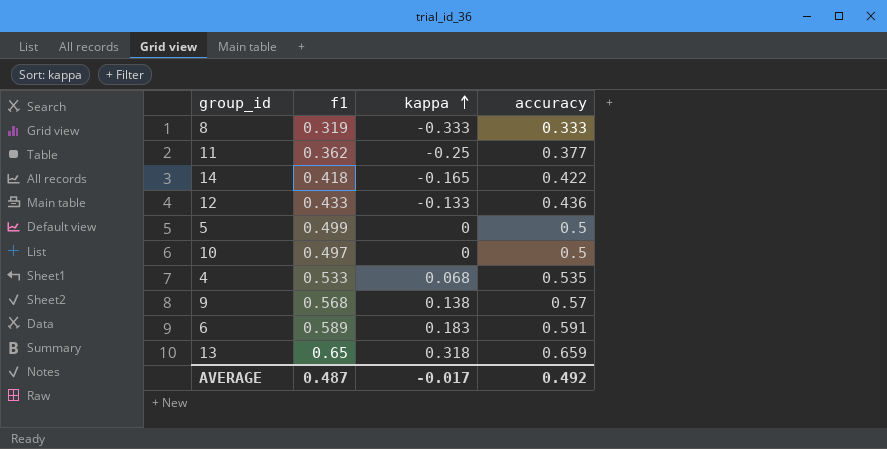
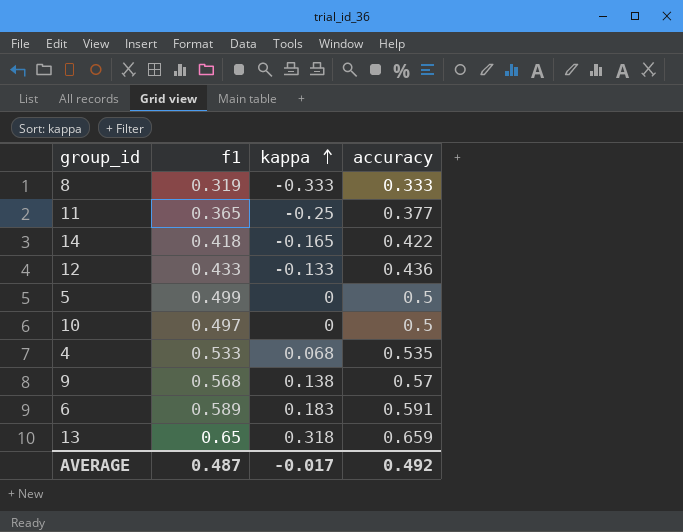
11 | f1: 0.362 -> 0.365

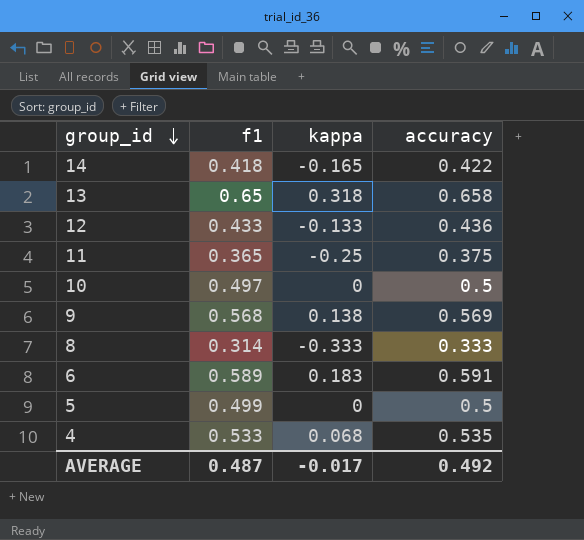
row order: kappa ascending -> group_id descending
13 | accuracy: 0.659 -> 0.658
11 | accuracy: 0.377 -> 0.375
9 | accuracy: 0.57 -> 0.569
8 | f1: 0.319 -> 0.314

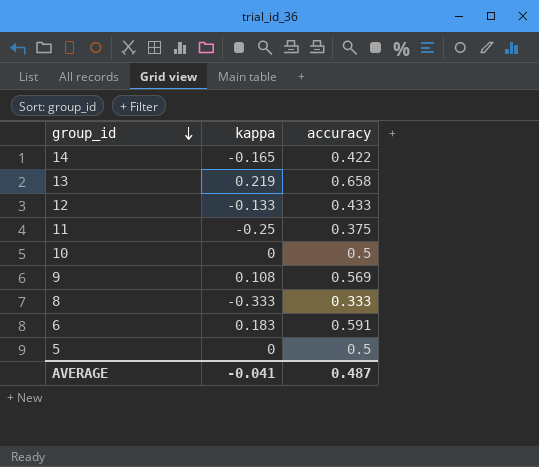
column f1 | position: 2 -> none
row 4: 0.533 | 0.068 | 0.535 -> none
13 | kappa: 0.318 -> 0.219
12 | accuracy: 0.436 -> 0.433
9 | kappa: 0.138 -> 0.108
AVERAGE | kappa: -0.017 -> -0.041
AVERAGE | accuracy: 0.492 -> 0.487

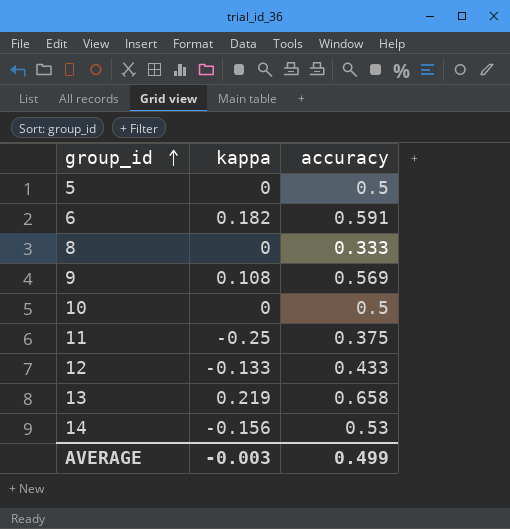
row order: group_id descending -> group_id ascending
6 | kappa: 0.183 -> 0.182
8 | kappa: -0.333 -> 0
14 | kappa: -0.165 -> -0.156
14 | accuracy: 0.422 -> 0.53
AVERAGE | kappa: -0.041 -> -0.003
AVERAGE | accuracy: 0.487 -> 0.499

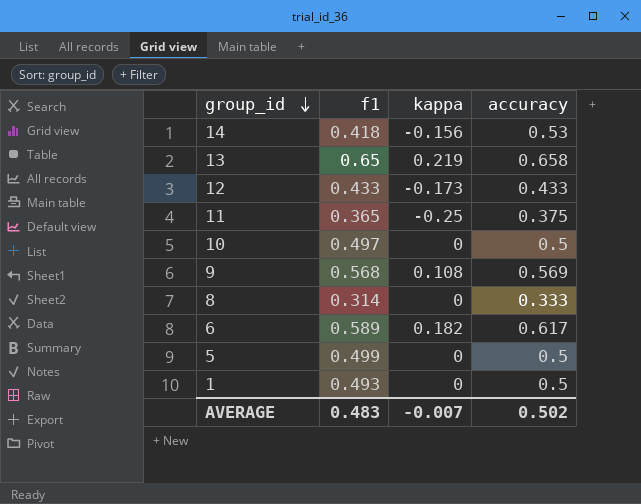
row order: group_id ascending -> group_id descending
column f1 | position: none -> 2
12 | kappa: -0.133 -> -0.173
6 | accuracy: 0.591 -> 0.617
row 1: none -> 0.493 | 0 | 0.5
AVERAGE | kappa: -0.003 -> -0.007
AVERAGE | accuracy: 0.499 -> 0.502

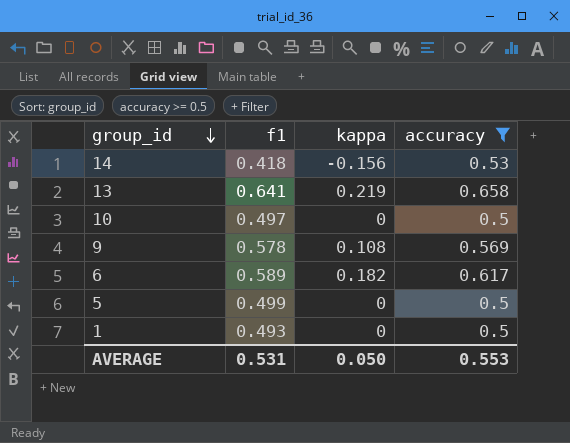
filter: none -> accuracy >= 0.5
13 | f1: 0.65 -> 0.641
9 | f1: 0.568 -> 0.578
AVERAGE | f1: 0.483 -> 0.531
AVERAGE | kappa: -0.007 -> 0.050
AVERAGE | accuracy: 0.502 -> 0.553

